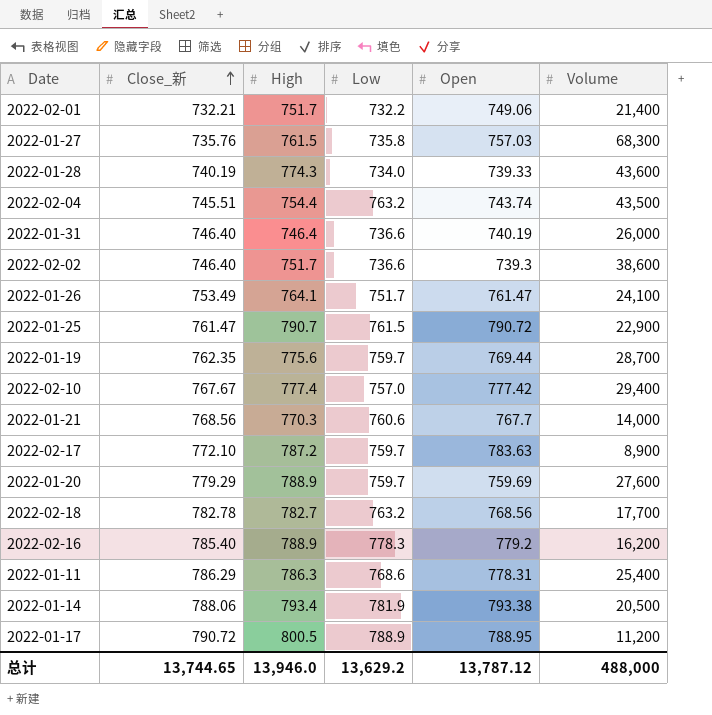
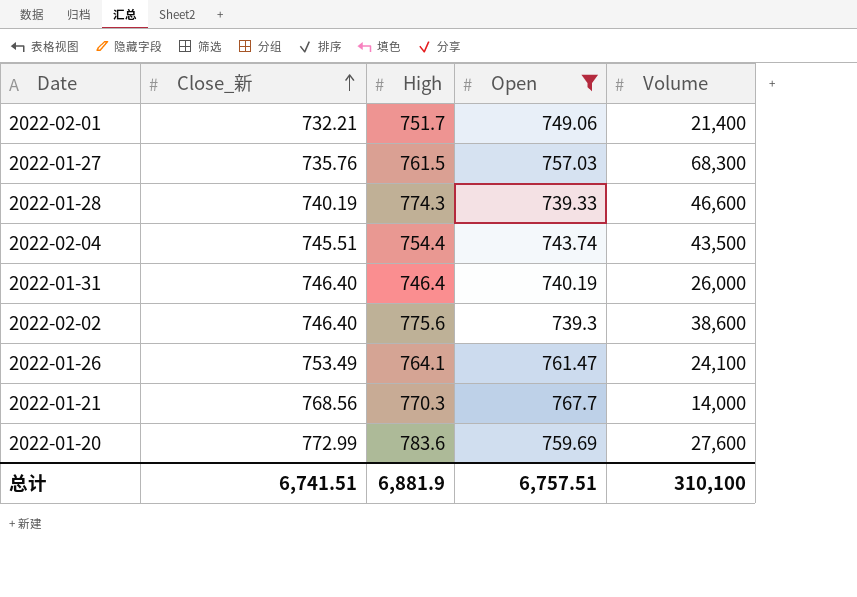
filter: none -> Open <= 767.7
column Low | position: 4 -> none
2022-01-28 | Volume: 43,600 -> 46,600
2022-02-02 | High: 751.7 -> 775.6
2022-01-20 | Close_新: 779.29 -> 772.99
2022-01-20 | High: 788.9 -> 783.6
总计 | Close_新: 13,744.65 -> 6,741.51
总计 | High: 13,946.0 -> 6,881.9
总计 | Open: 13,787.12 -> 6,757.51
总计 | Volume: 488,000 -> 310,100

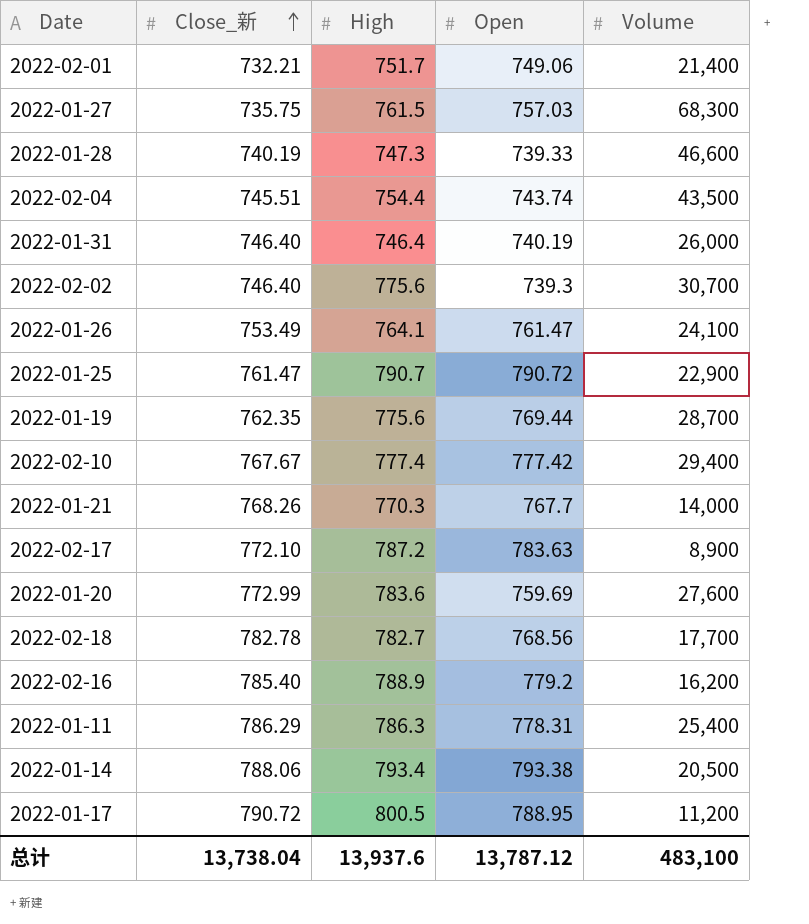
filter: Open <= 767.7 -> none
2022-01-27 | Close_新: 735.76 -> 735.75
2022-01-28 | High: 774.3 -> 747.3
2022-02-02 | Volume: 38,600 -> 30,700
2022-01-21 | Close_新: 768.56 -> 768.26
总计 | Close_新: 6,741.51 -> 13,738.04
总计 | High: 6,881.9 -> 13,937.6
总计 | Open: 6,757.51 -> 13,787.12
总计 | Volume: 310,100 -> 483,100

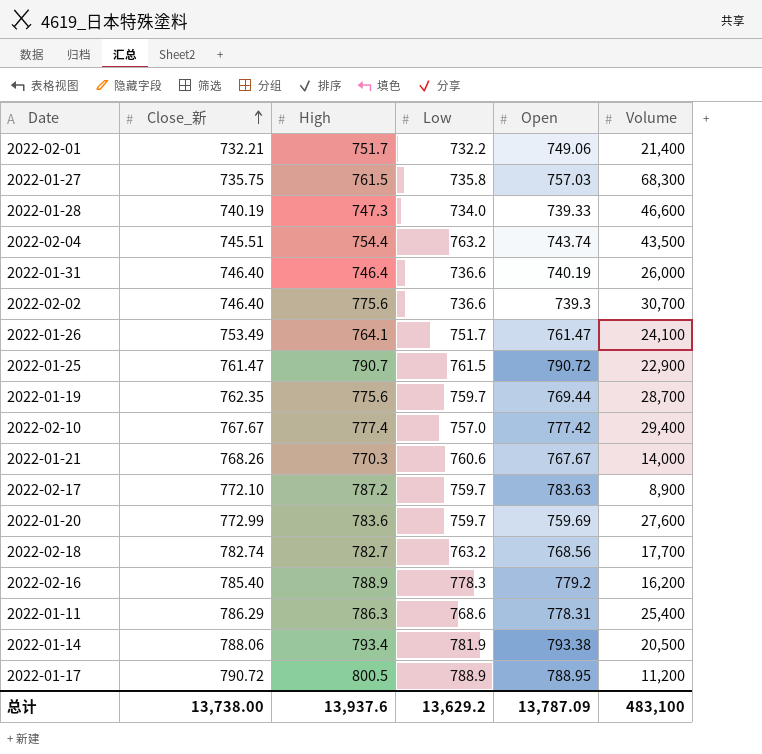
column Low | position: none -> 4
2022-01-21 | Open: 767.7 -> 767.67
2022-02-18 | Close_新: 782.78 -> 782.74
总计 | Close_新: 13,738.04 -> 13,738.00
总计 | Open: 13,787.12 -> 13,787.09

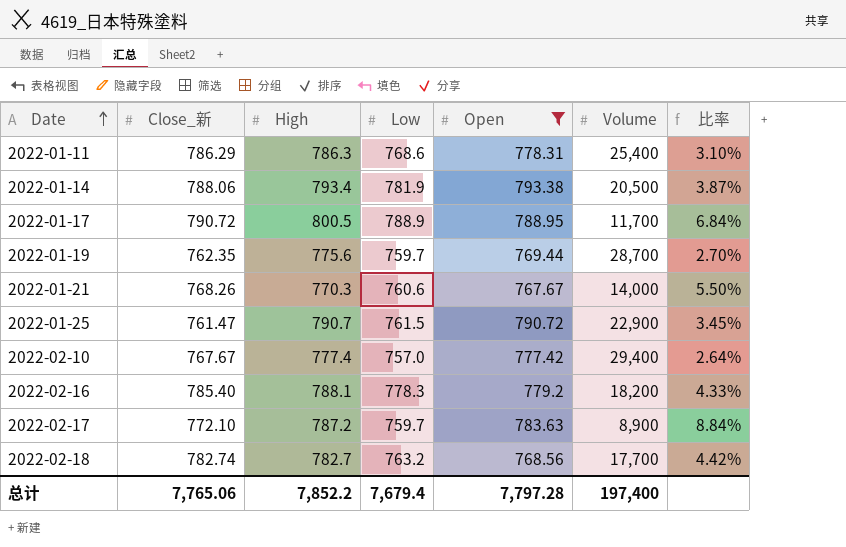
filter: none -> Open >= 767.67
row order: Close_新 ascending -> Date ascending
column 比率 | formula: none -> [High] / [Volume]
2022-01-17 | Volume: 11,200 -> 11,700
2022-02-16 | High: 788.9 -> 788.1
2022-02-16 | Volume: 16,200 -> 18,200
总计 | Close_新: 13,738.00 -> 7,765.06
总计 | High: 13,937.6 -> 7,852.2
总计 | Low: 13,629.2 -> 7,679.4
总计 | Open: 13,787.09 -> 7,797.28
总计 | Volume: 483,100 -> 197,400

